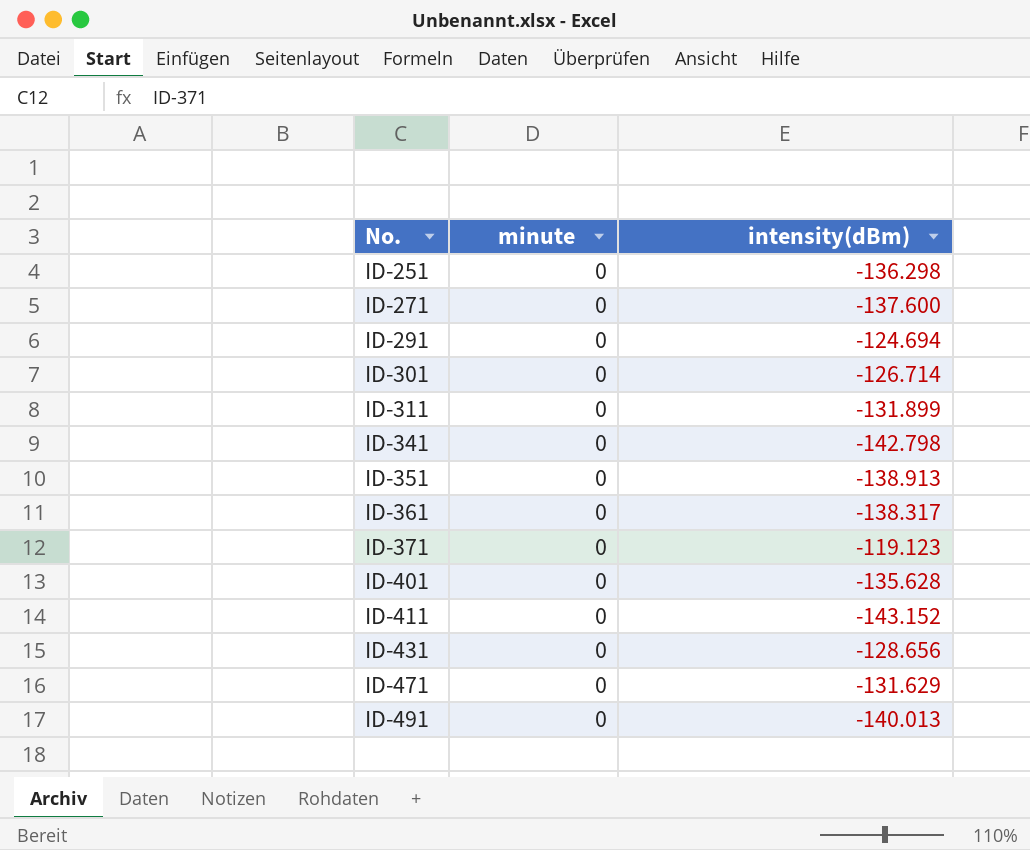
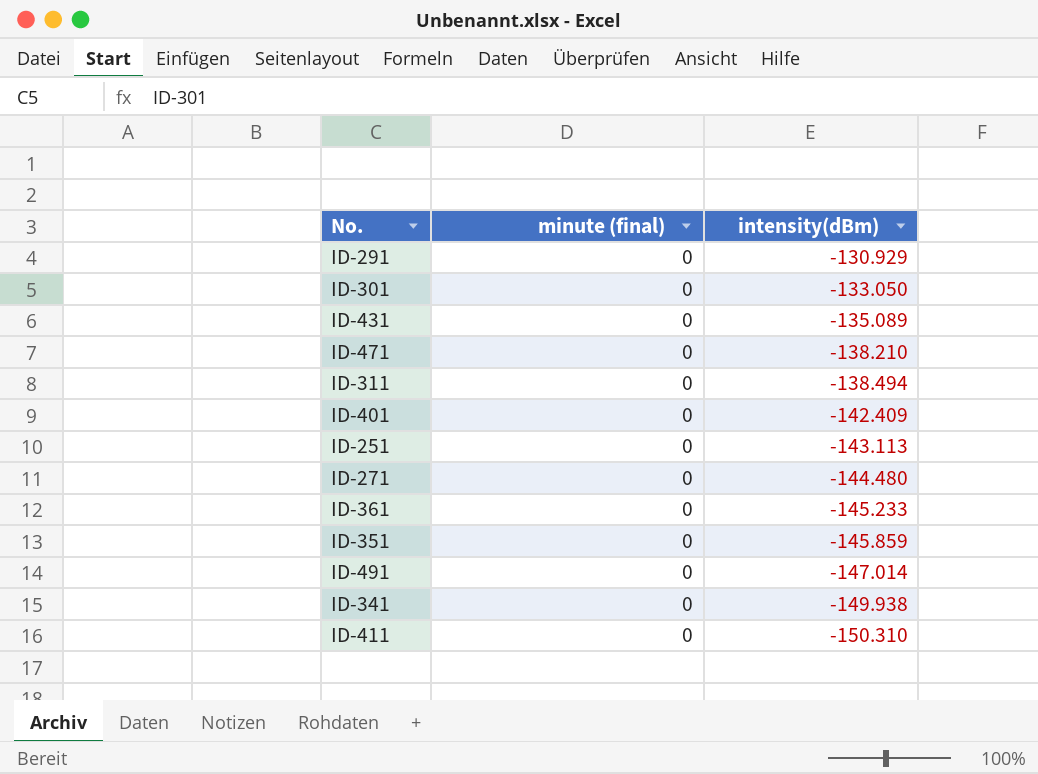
row order: No. ascending -> intensity(dBm) descending
column name: minute -> minute (final)
row ID-371: 0 | -119.123 -> none
ID-291 | intensity(dBm): -124.694 -> -130.929
ID-301 | intensity(dBm): -126.714 -> -133.050
ID-431 | intensity(dBm): -128.656 -> -135.089
ID-471 | intensity(dBm): -131.629 -> -138.210
ID-311 | intensity(dBm): -131.899 -> -138.494
ID-401 | intensity(dBm): -135.628 -> -142.409
ID-251 | intensity(dBm): -136.298 -> -143.113
ID-271 | intensity(dBm): -137.600 -> -144.480
ID-361 | intensity(dBm): -138.317 -> -145.233
ID-351 | intensity(dBm): -138.913 -> -145.859
ID-491 | intensity(dBm): -140.013 -> -147.014
ID-341 | intensity(dBm): -142.798 -> -149.938
ID-411 | intensity(dBm): -143.152 -> -150.310

